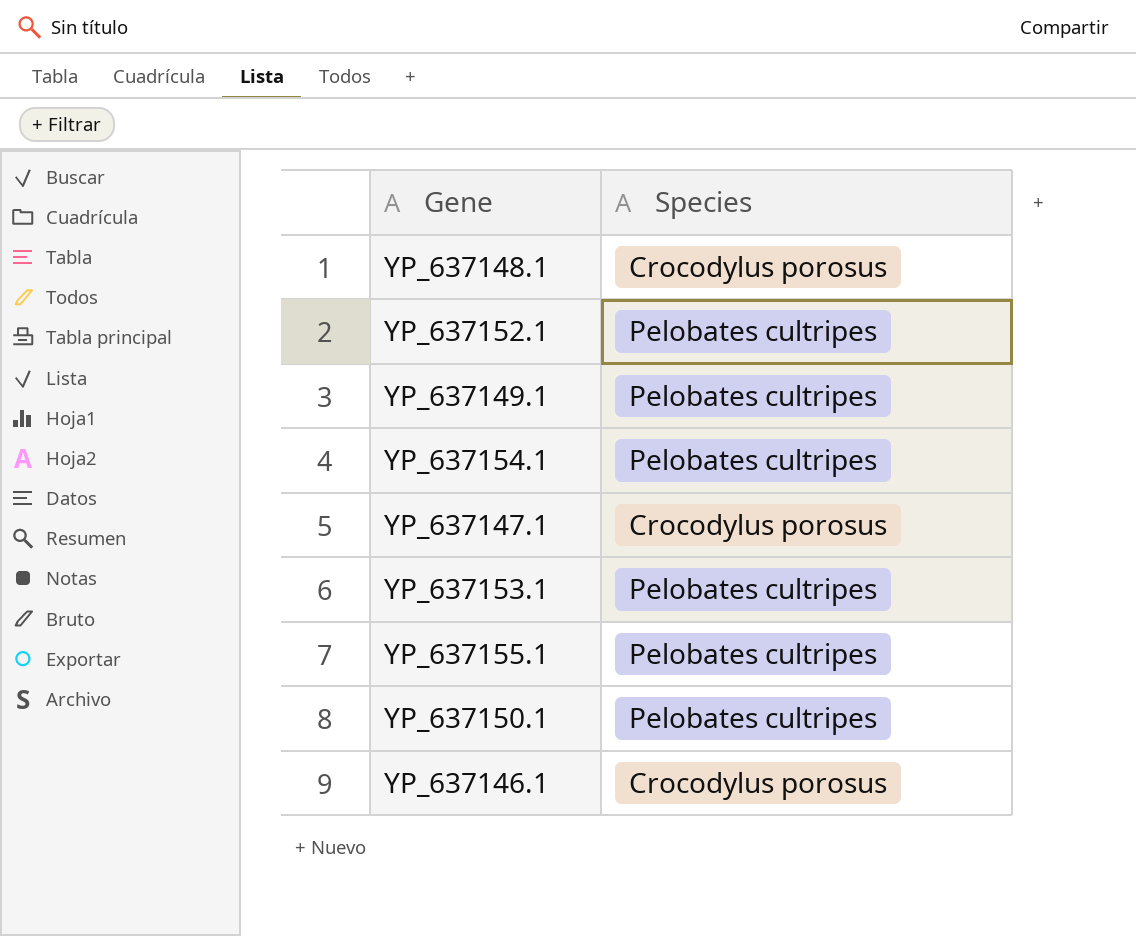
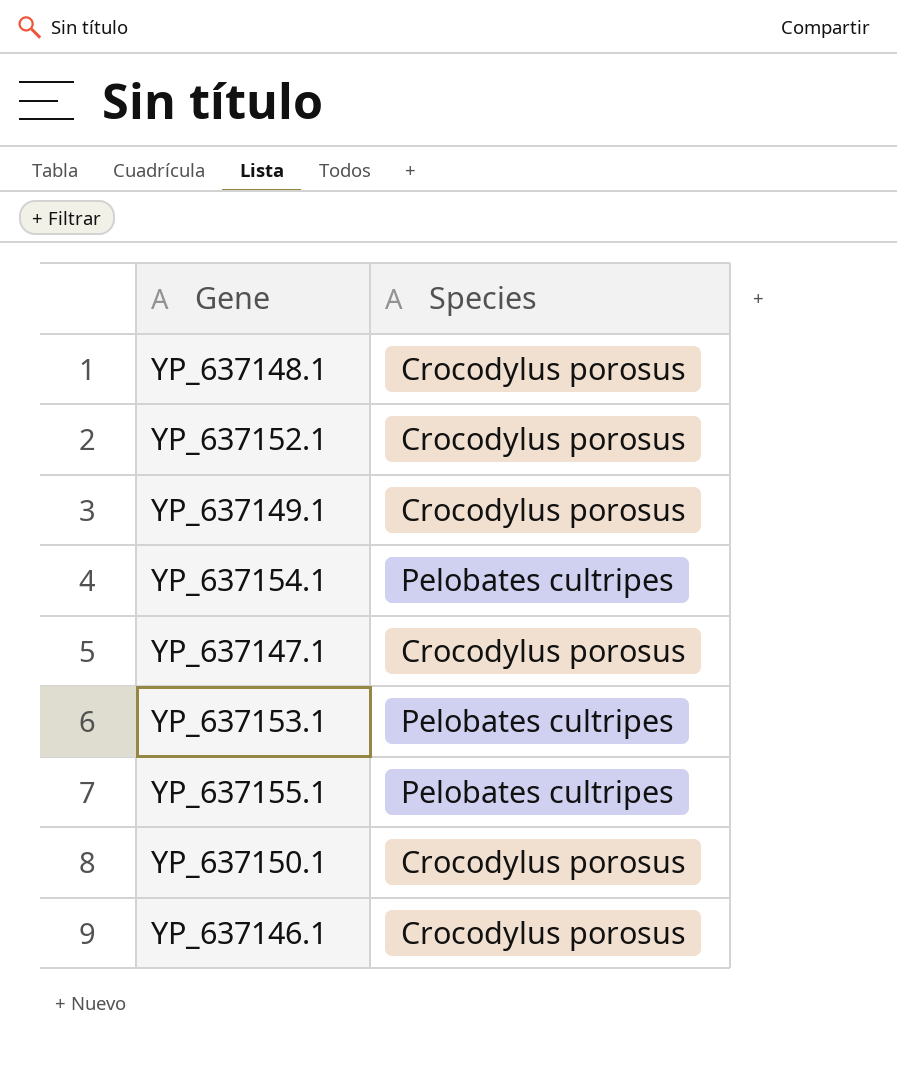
YP_637152.1 | Species: Pelobates cultripes -> Crocodylus porosus
YP_637149.1 | Species: Pelobates cultripes -> Crocodylus porosus
YP_637150.1 | Species: Pelobates cultripes -> Crocodylus porosus

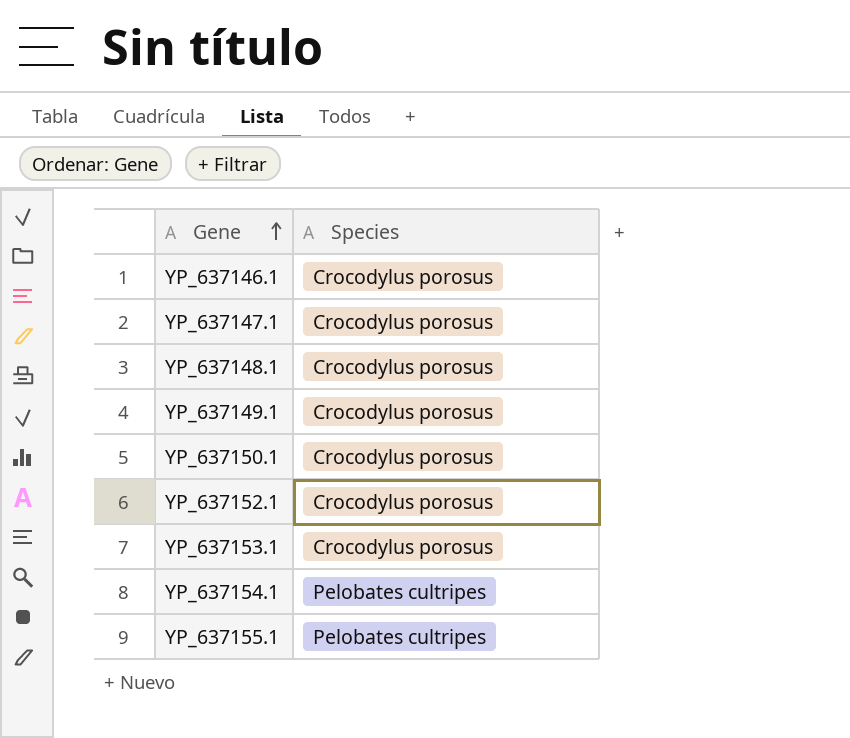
row order: none -> Gene ascending
YP_637153.1 | Species: Pelobates cultripes -> Crocodylus porosus

